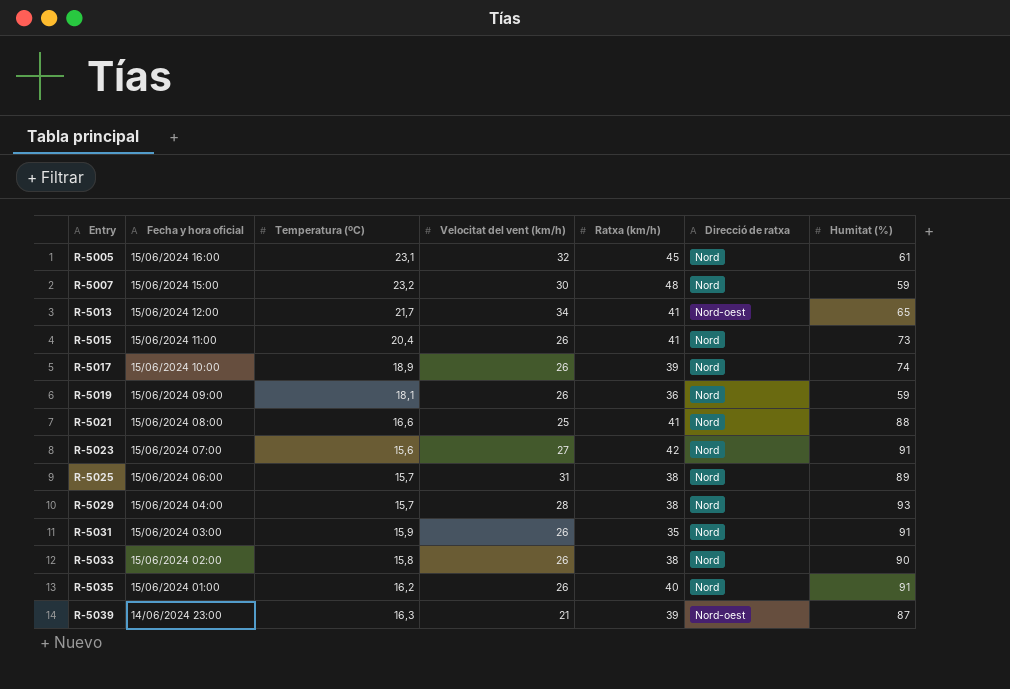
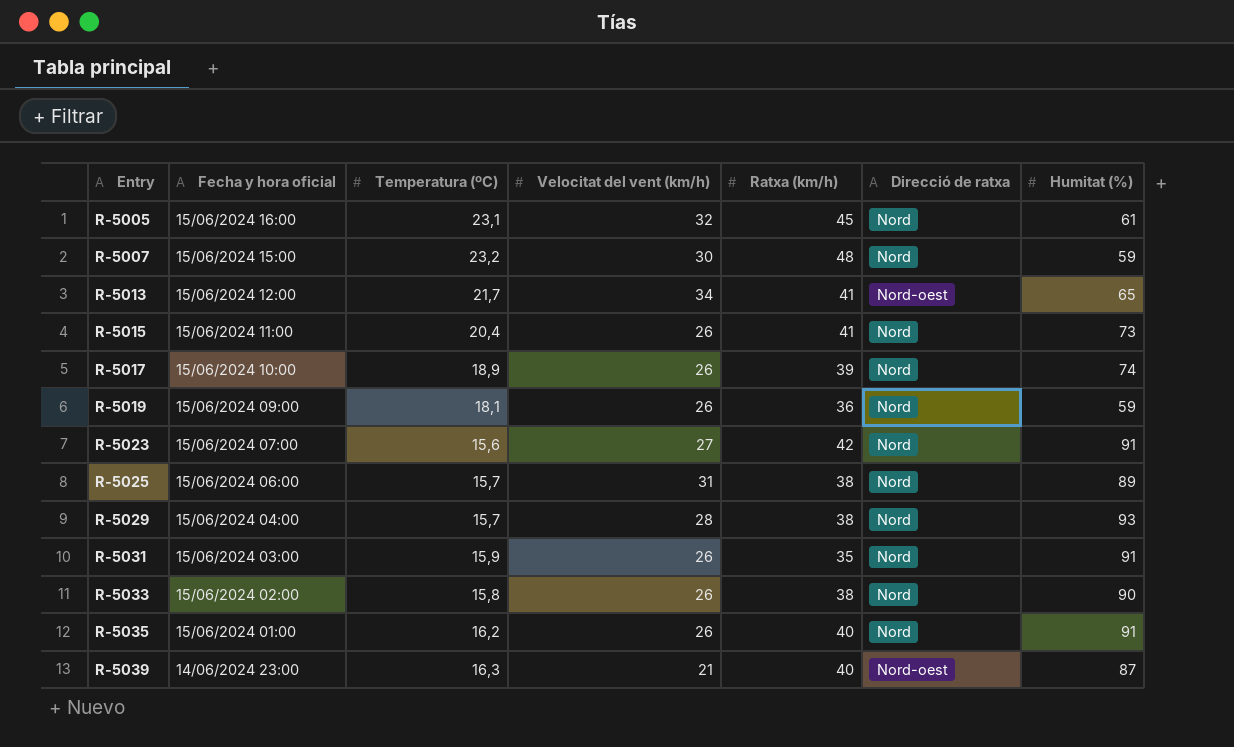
row R-5021: 15/06/2024 08:00 | 16,6 | 25 | 41 | Nord | 88 -> none
R-5039 | Ratxa (km/h): 39 -> 40

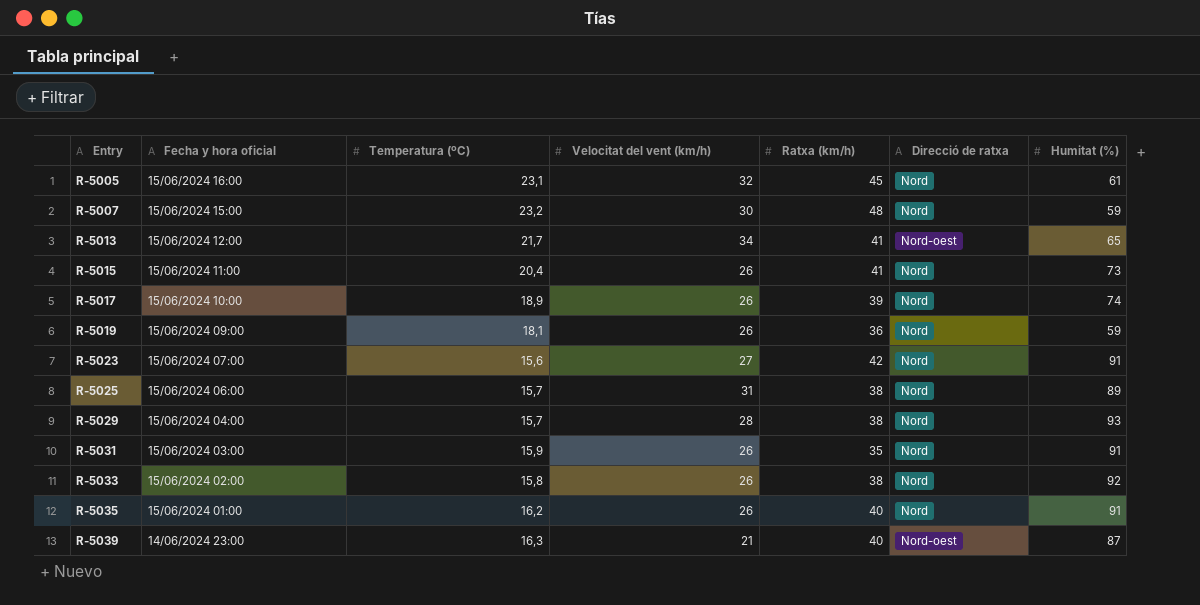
R-5033 | Humitat (%): 90 -> 92

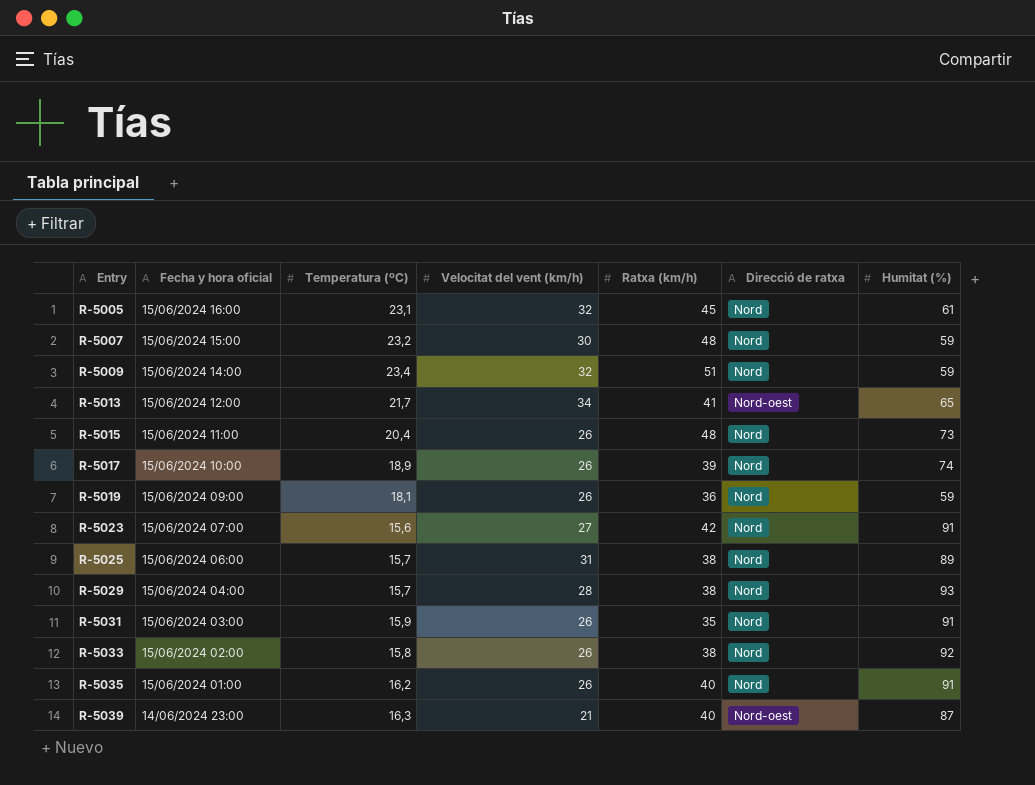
row R-5009: none -> 15/06/2024 14:00 | 23,4 | 32 | 51 | Nord | 59
R-5015 | Ratxa (km/h): 41 -> 48

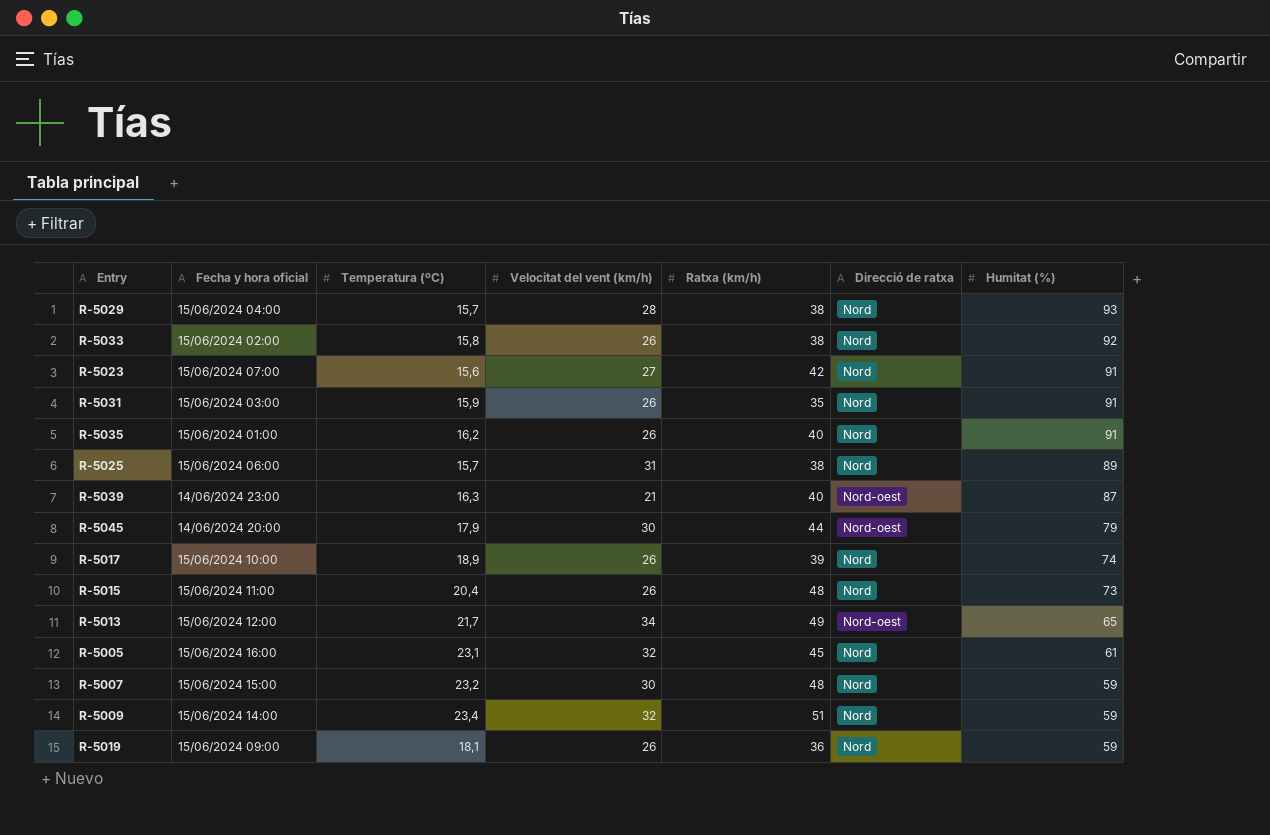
row order: Entry ascending -> Humitat (%) descending
row R-5045: none -> 14/06/2024 20:00 | 17,9 | 30 | 44 | Nord-oest | 79
R-5013 | Ratxa (km/h): 41 -> 49

